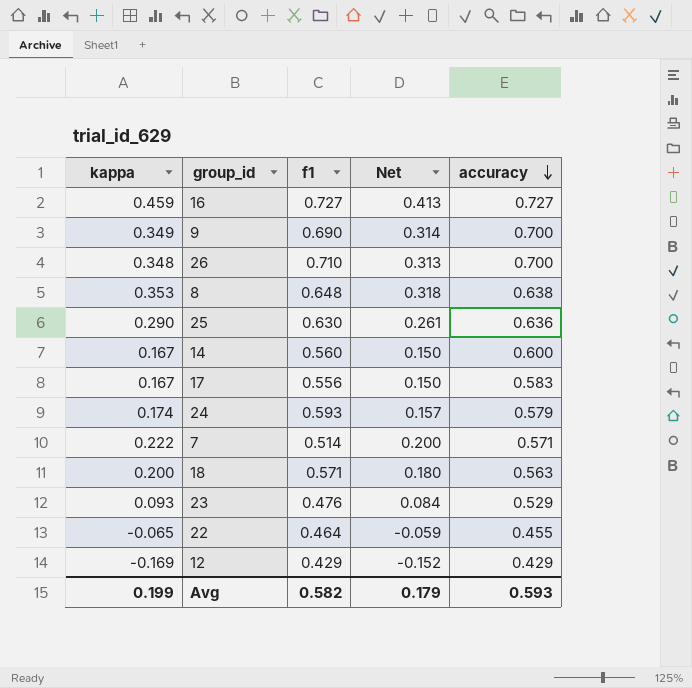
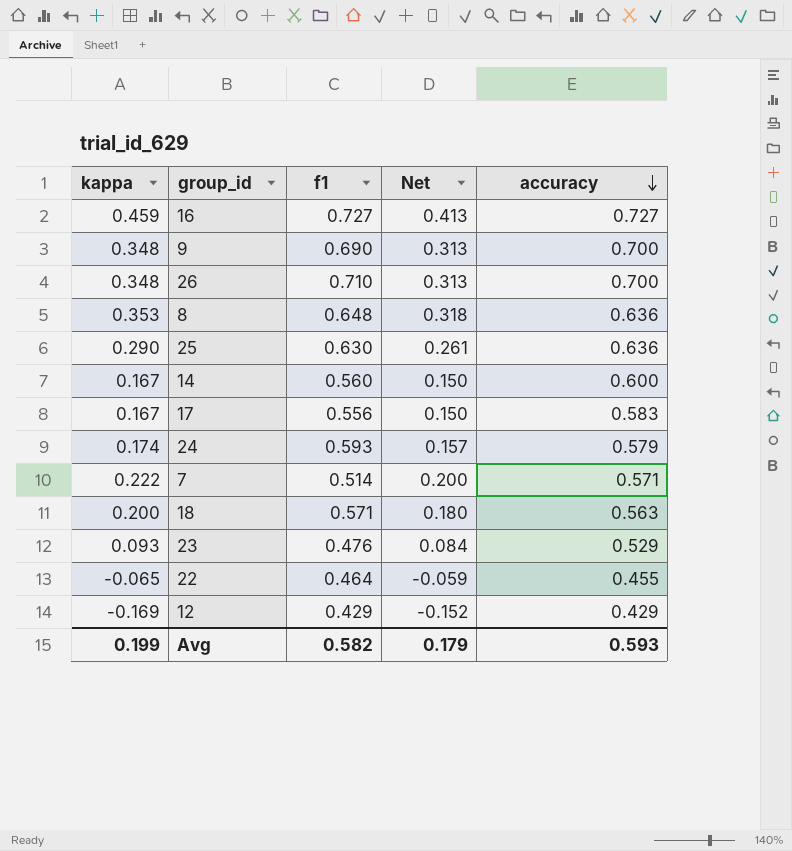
9 | kappa: 0.349 -> 0.348
9 | Net: 0.314 -> 0.313
8 | accuracy: 0.638 -> 0.636

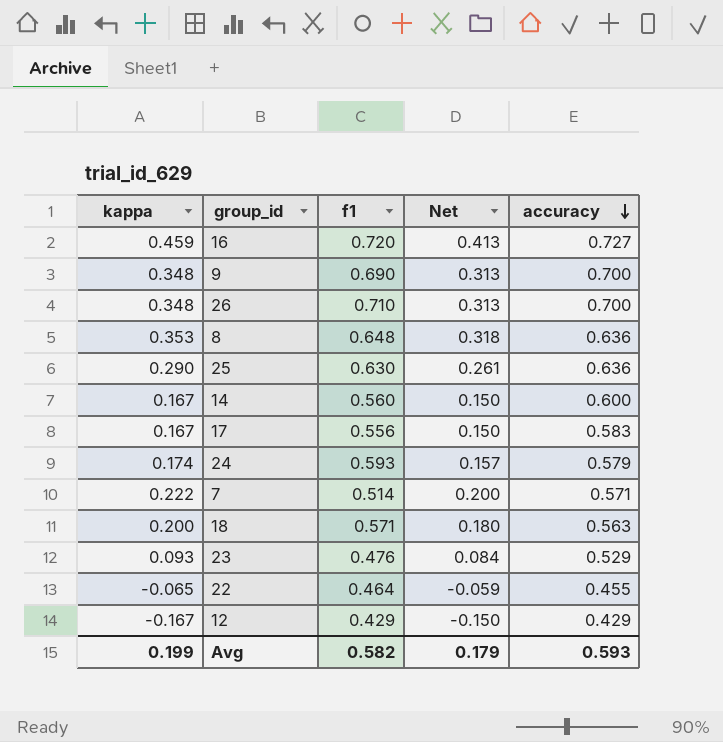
16 | f1: 0.727 -> 0.720
12 | kappa: -0.169 -> -0.167
12 | Net: -0.152 -> -0.150

